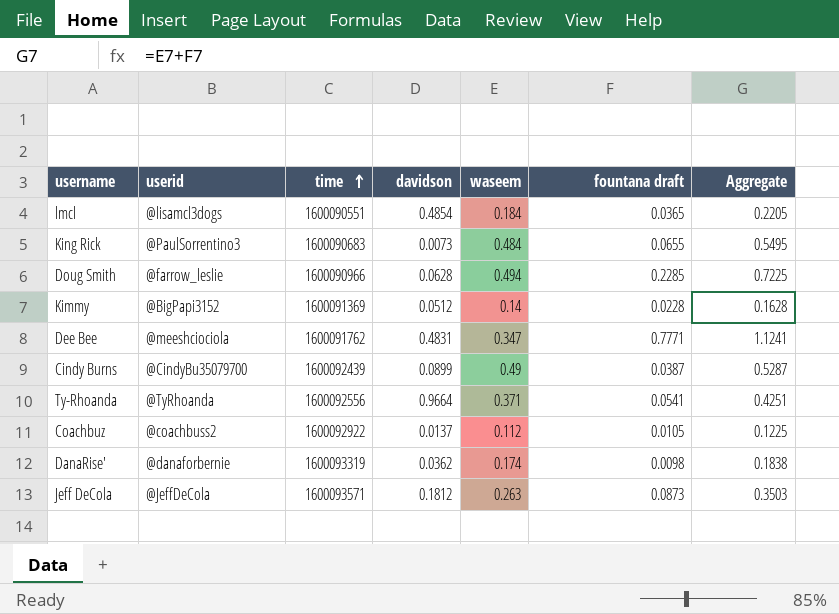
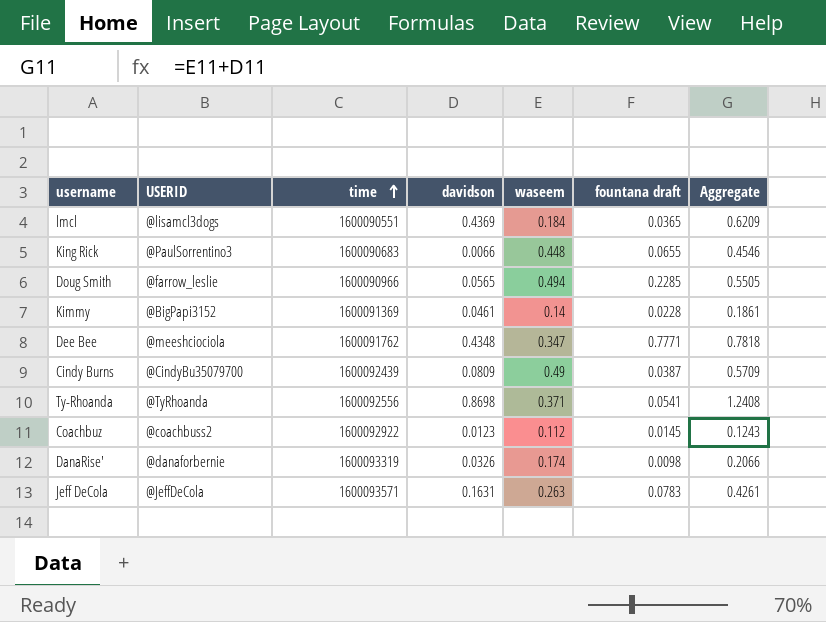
column name: userid -> USERID
column Aggregate | formula: [waseem] + [fountana draft] -> [davidson] + [waseem]
lmcl | davidson: 0.4854 -> 0.4369
King Rick | davidson: 0.0073 -> 0.0066
King Rick | waseem: 0.484 -> 0.448
Doug Smith | davidson: 0.0628 -> 0.0565
Kimmy | davidson: 0.0512 -> 0.0461
Dee Bee | davidson: 0.4831 -> 0.4348
Cindy Burns | davidson: 0.0899 -> 0.0809
Ty-Rhoanda | davidson: 0.9664 -> 0.8698
Coachbuz | davidson: 0.0137 -> 0.0123
Coachbuz | fountana draft: 0.0105 -> 0.0145
DanaRise' | davidson: 0.0362 -> 0.0326
Jeff DeCola | davidson: 0.1812 -> 0.1631
Jeff DeCola | fountana draft: 0.0873 -> 0.0783

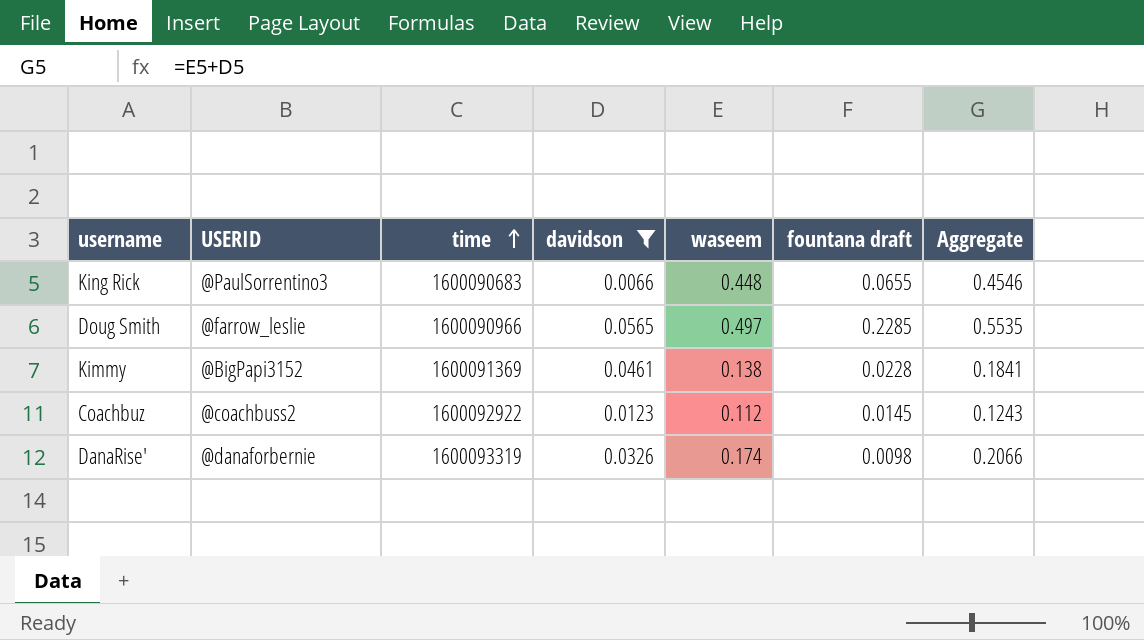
filter: none -> davidson <= 0.0565
Doug Smith | waseem: 0.494 -> 0.497
Doug Smith | Aggregate: 0.5505 -> 0.5535
Kimmy | waseem: 0.14 -> 0.138
Kimmy | Aggregate: 0.1861 -> 0.1841

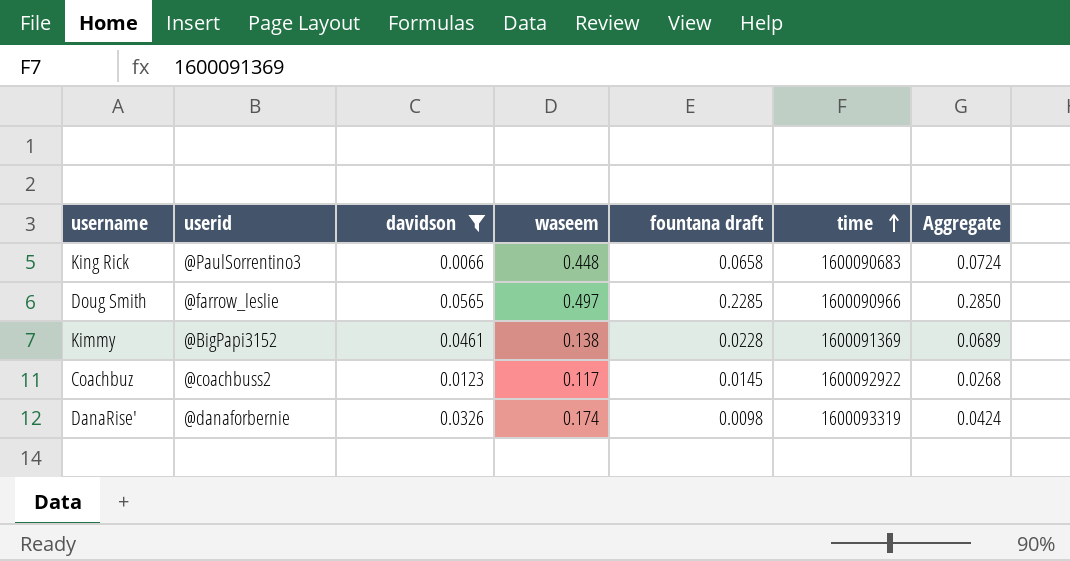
column name: USERID -> userid
column time | position: 3 -> 6
column Aggregate | formula: [davidson] + [waseem] -> [davidson] + [fountana draft]
King Rick | fountana draft: 0.0655 -> 0.0658
Coachbuz | waseem: 0.112 -> 0.117

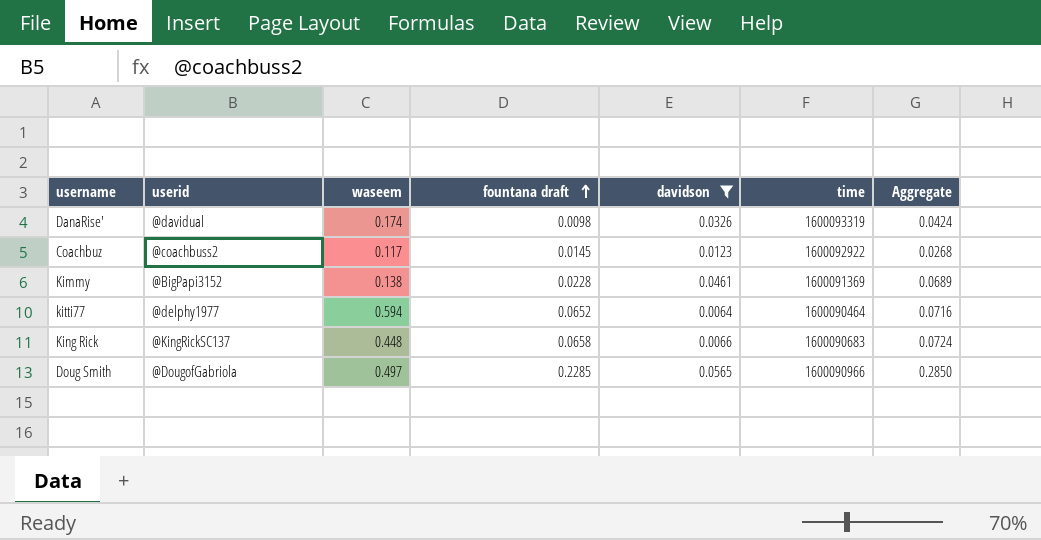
row order: time ascending -> fountana draft ascending
column davidson | position: 3 -> 5
DanaRise' | userid: @danaforbernie -> @davidual
row kitti77: none -> @delphy1977 | 0.594 | 0.0652 | 0.0064 | 1600090464 | 0.0716
King Rick | userid: @PaulSorrentino3 -> @KingRickSC137
Doug Smith | userid: @farrow_leslie -> @DougofGabriola

